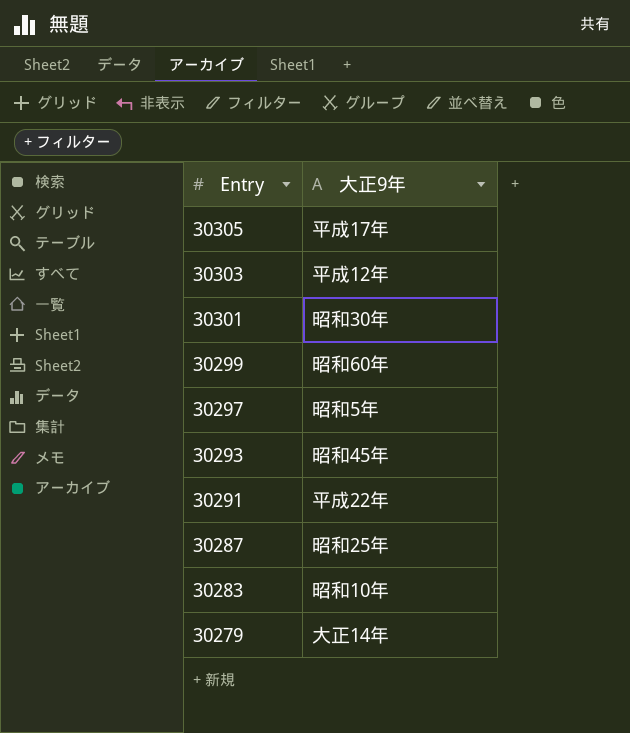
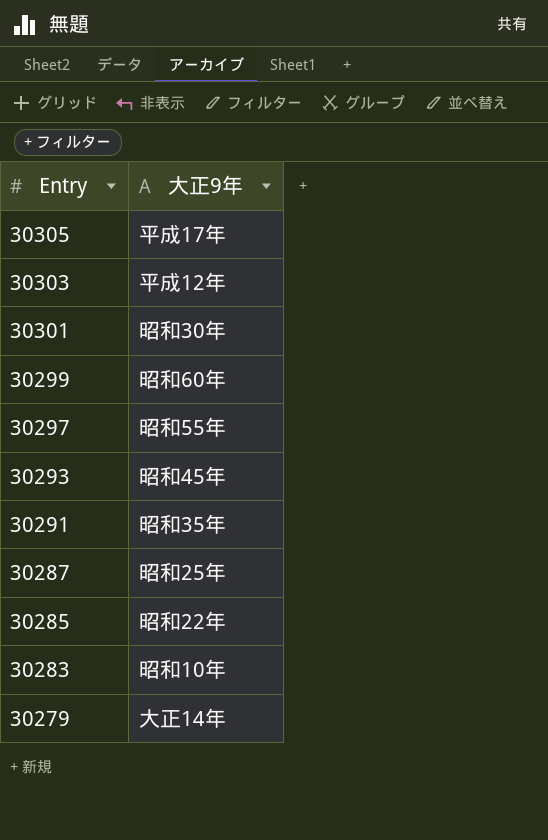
30297 | 大正9年: 昭和5年 -> 昭和55年
30291 | 大正9年: 平成22年 -> 昭和35年
row 30285: none -> 昭和22年

